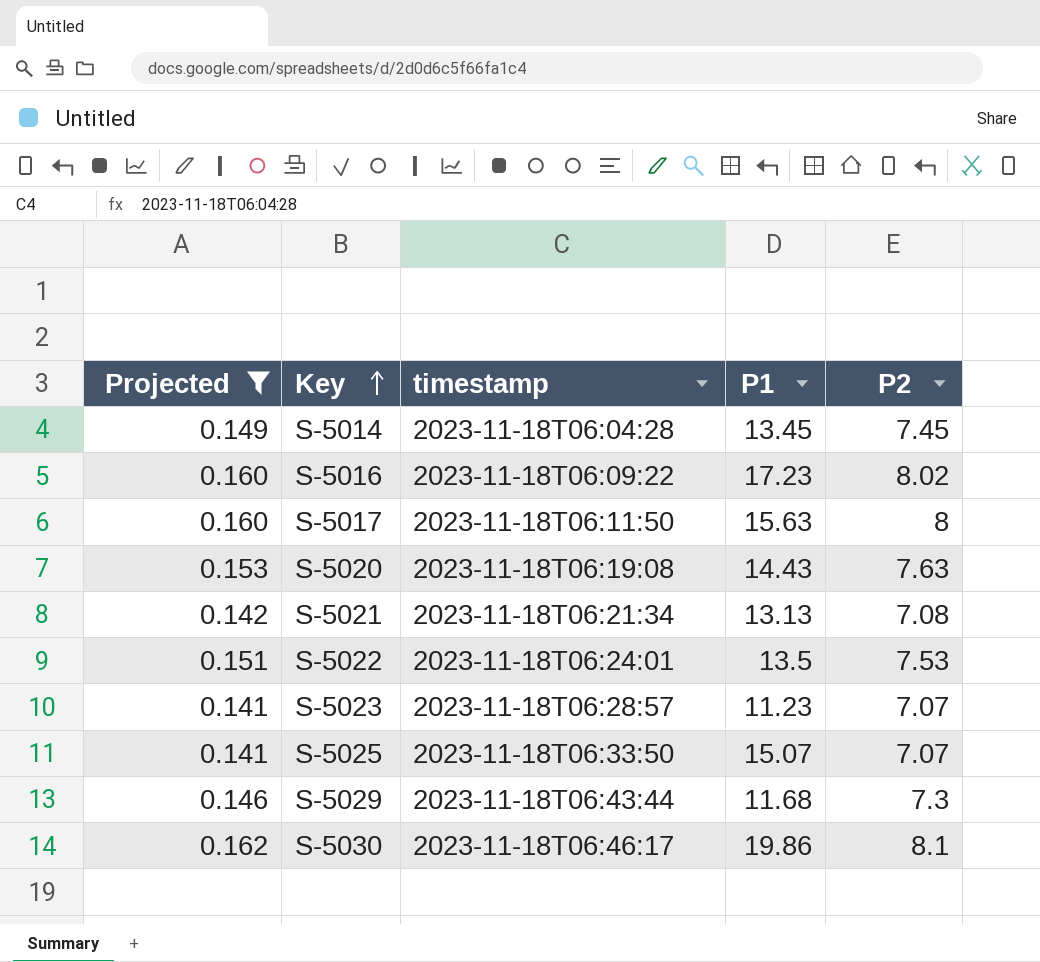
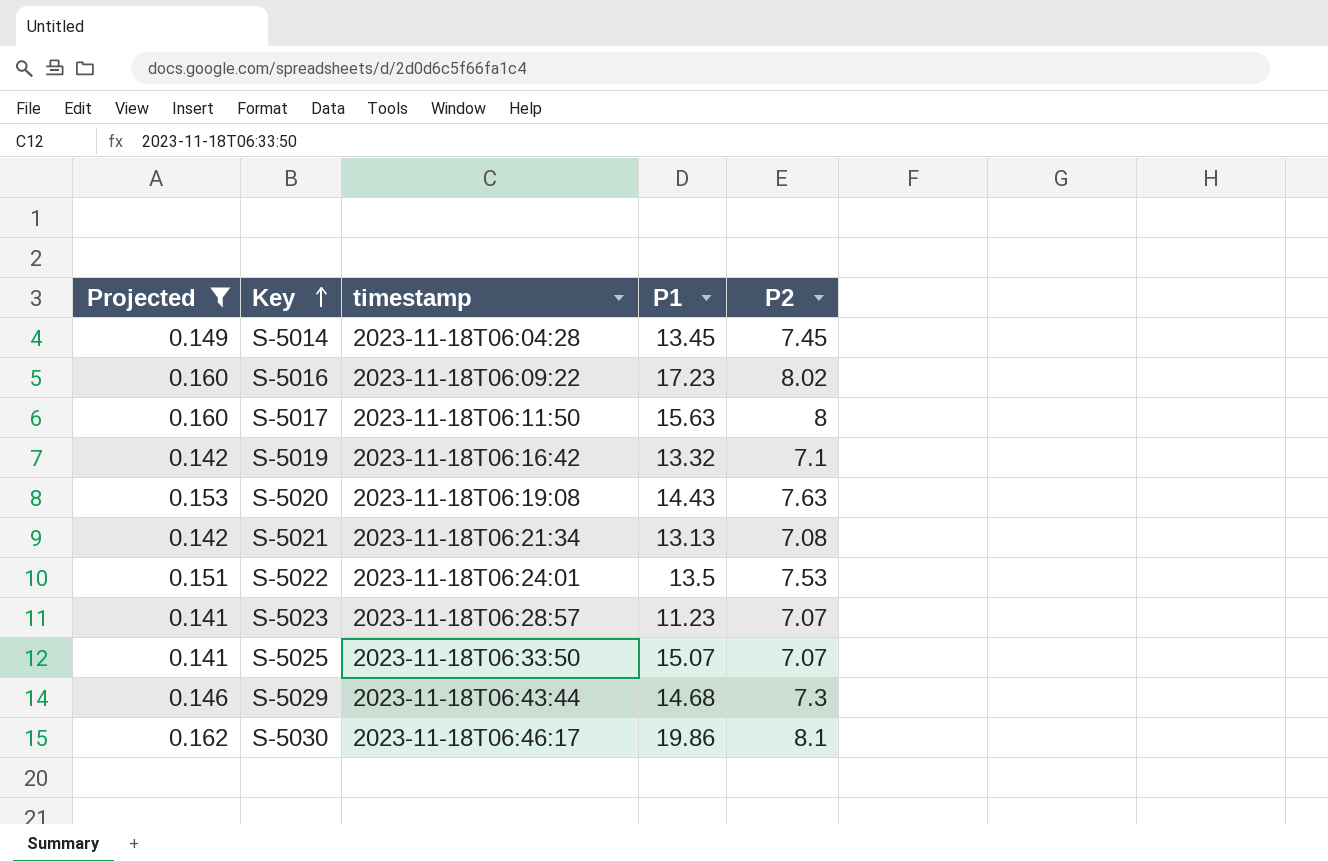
row S-5019: none -> 0.142 | 2023-11-18T06:16:42 | 13.32 | 7.1
S-5029 | P1: 11.68 -> 14.68

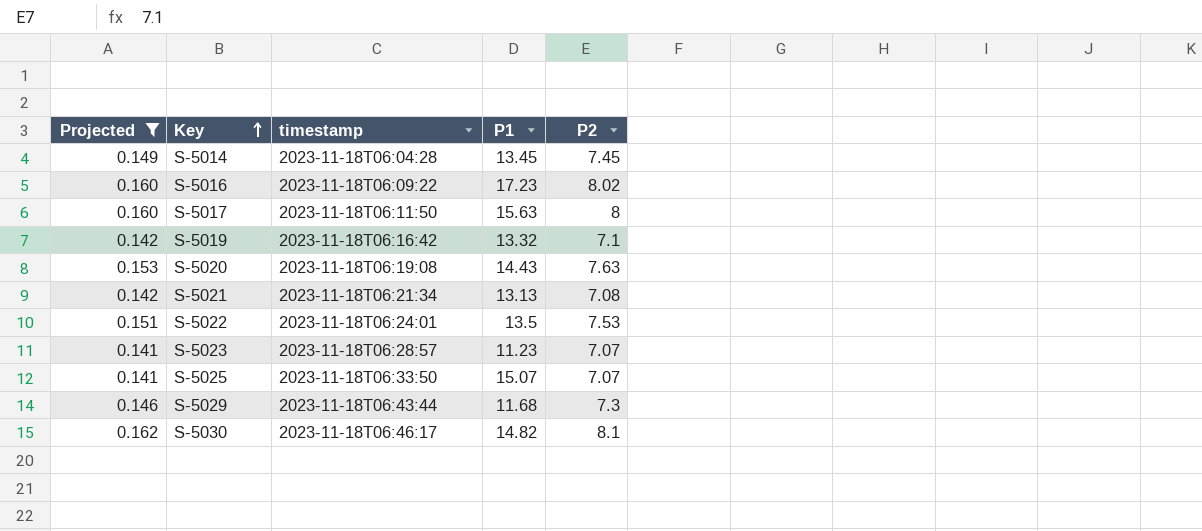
S-5029 | P1: 14.68 -> 11.68
S-5030 | P1: 19.86 -> 14.82

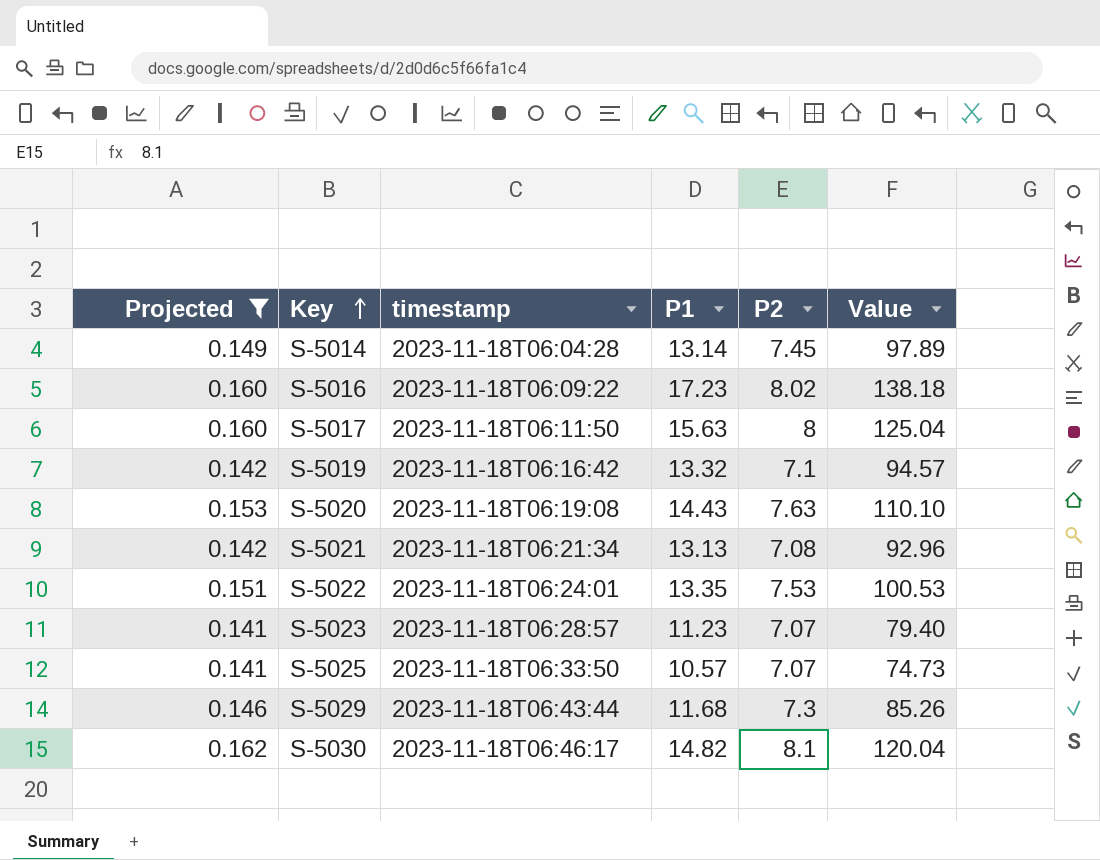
column Value | formula: none -> [P1] * [P2]
S-5014 | P1: 13.45 -> 13.14
S-5022 | P1: 13.5 -> 13.35
S-5025 | P1: 15.07 -> 10.57

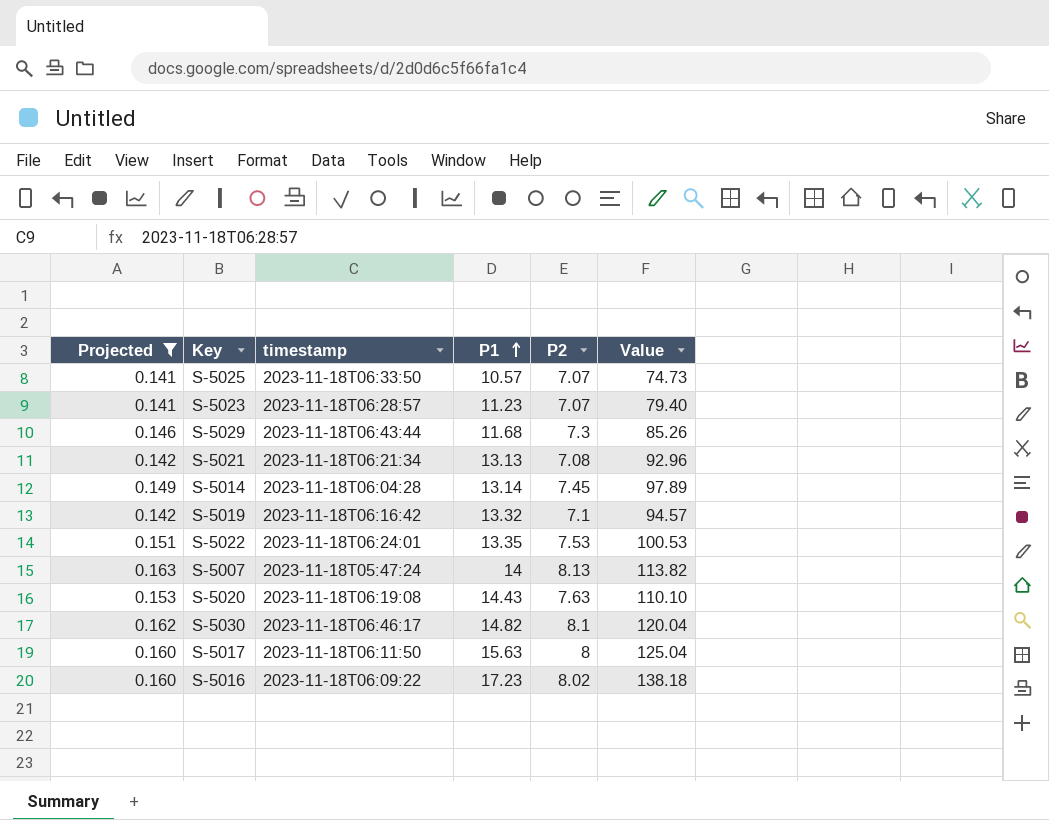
row order: Key ascending -> P1 ascending
row S-5007: none -> 0.163 | 2023-11-18T05:47:24 | 14 | 8.13 | 113.82

